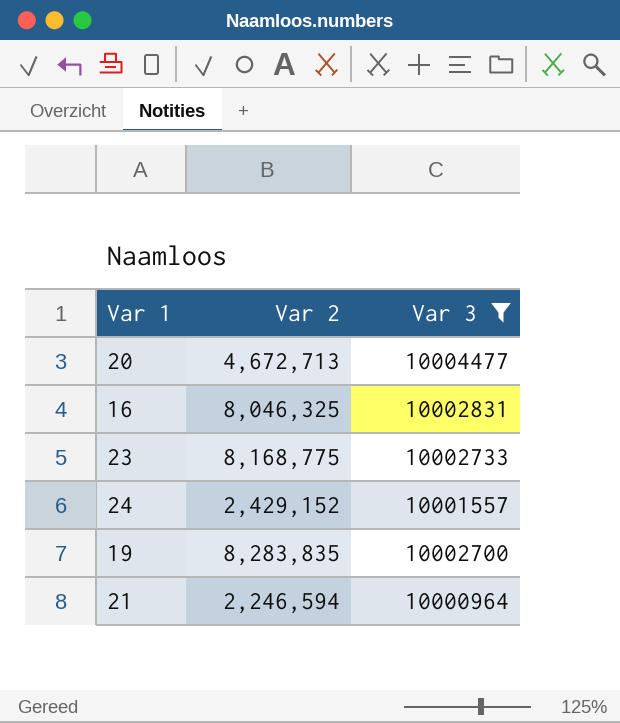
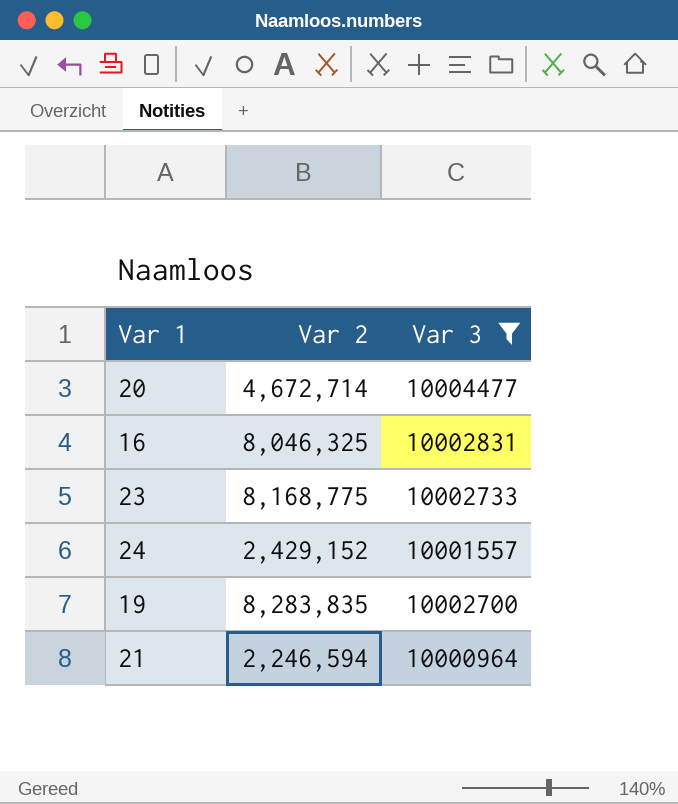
20 | Var 2: 4,672,713 -> 4,672,714

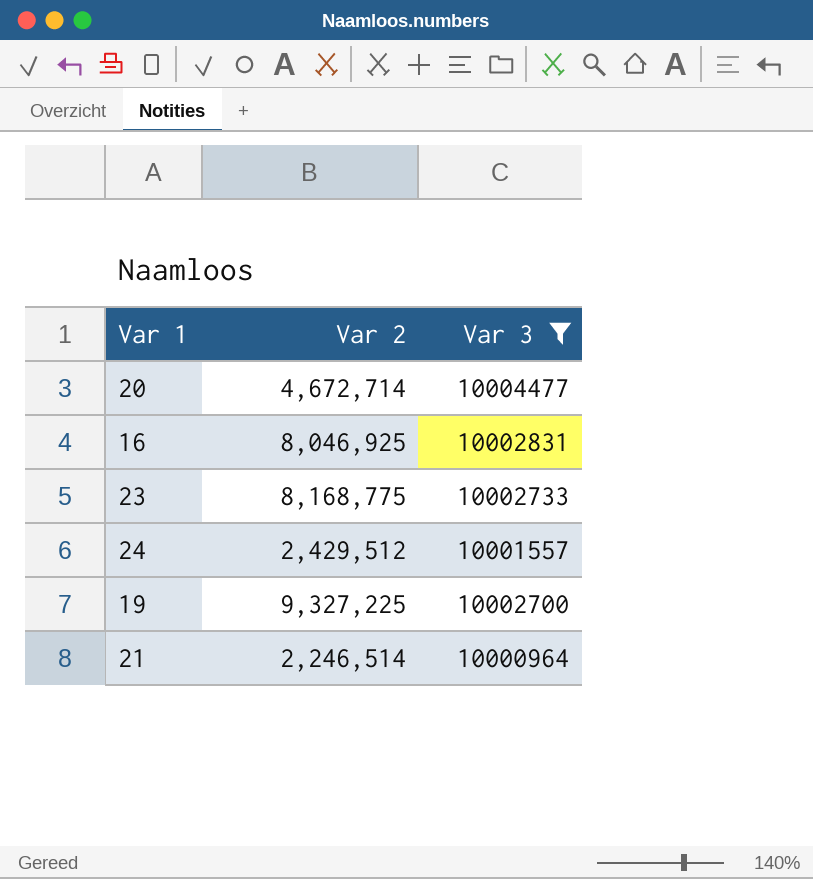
16 | Var 2: 8,046,325 -> 8,046,925
24 | Var 2: 2,429,152 -> 2,429,512
19 | Var 2: 8,283,835 -> 9,327,225
21 | Var 2: 2,246,594 -> 2,246,514

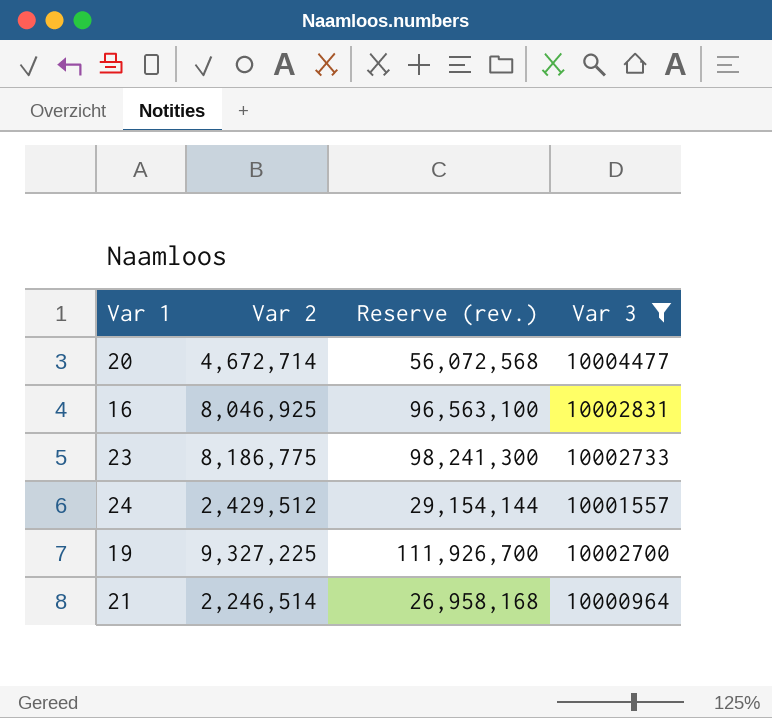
column Reserve (rev.) | formula: none -> [Var 2] * 12
23 | Var 2: 8,168,775 -> 8,186,775

